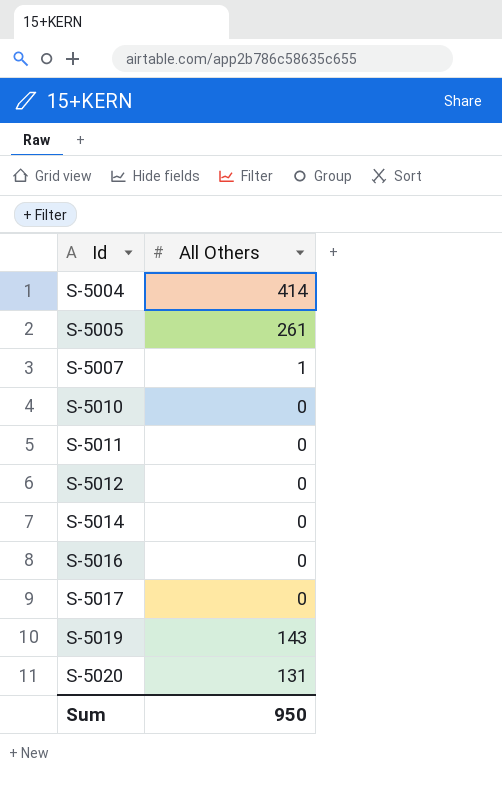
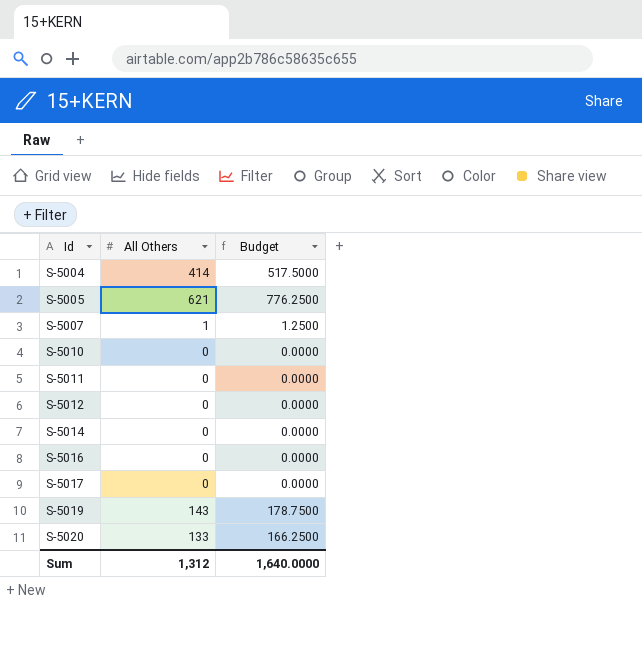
column Budget | formula: none -> [All Others] * 1.25
S-5005 | All Others: 261 -> 621
S-5020 | All Others: 131 -> 133
Sum | All Others: 950 -> 1,312

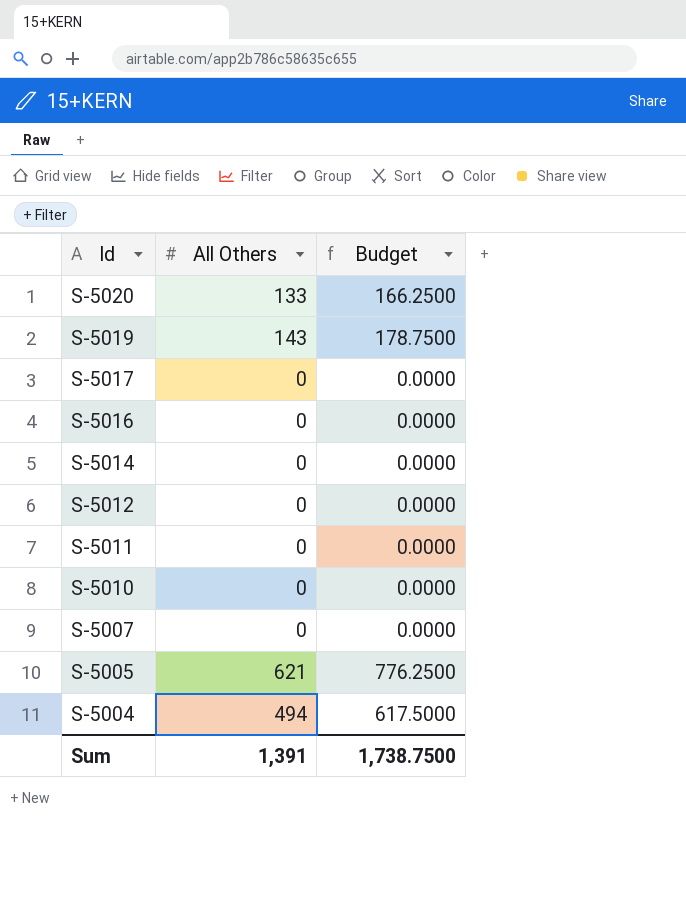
row order: Id ascending -> Id descending
S-5007 | All Others: 1 -> 0
S-5007 | Budget: 1.2500 -> 0.0000
S-5004 | All Others: 414 -> 494
S-5004 | Budget: 517.5000 -> 617.5000
Sum | All Others: 1,312 -> 1,391
Sum | Budget: 1,640.0000 -> 1,738.7500

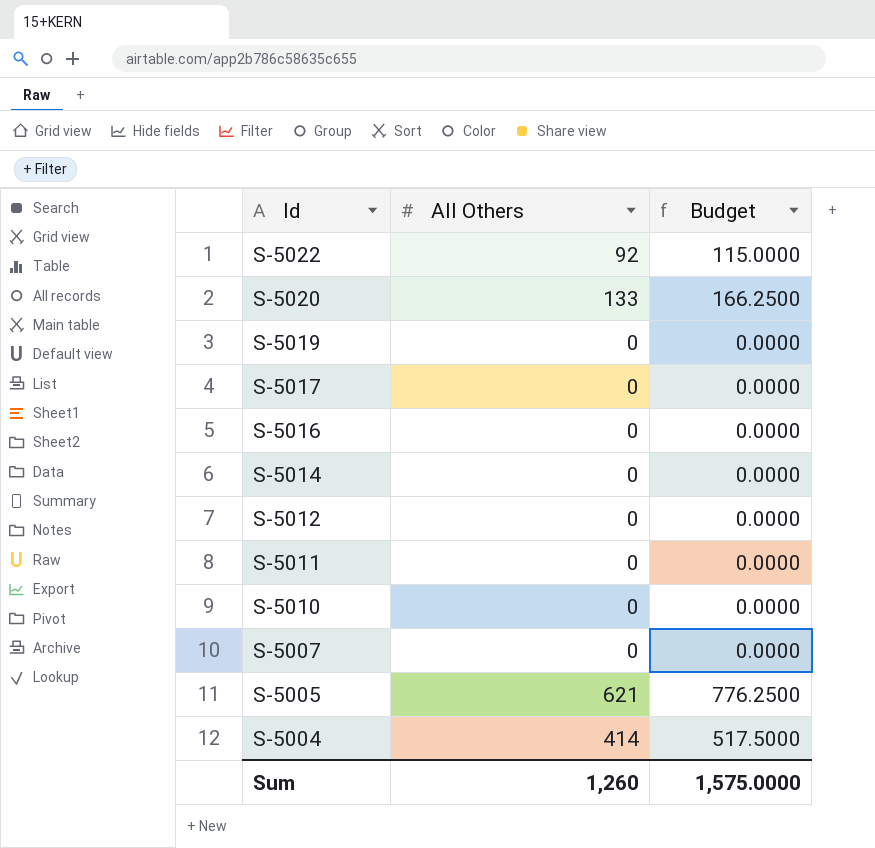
row S-5022: none -> 92 | 115.0000
S-5019 | All Others: 143 -> 0
S-5019 | Budget: 178.7500 -> 0.0000
S-5004 | All Others: 494 -> 414
S-5004 | Budget: 617.5000 -> 517.5000
Sum | All Others: 1,391 -> 1,260
Sum | Budget: 1,738.7500 -> 1,575.0000

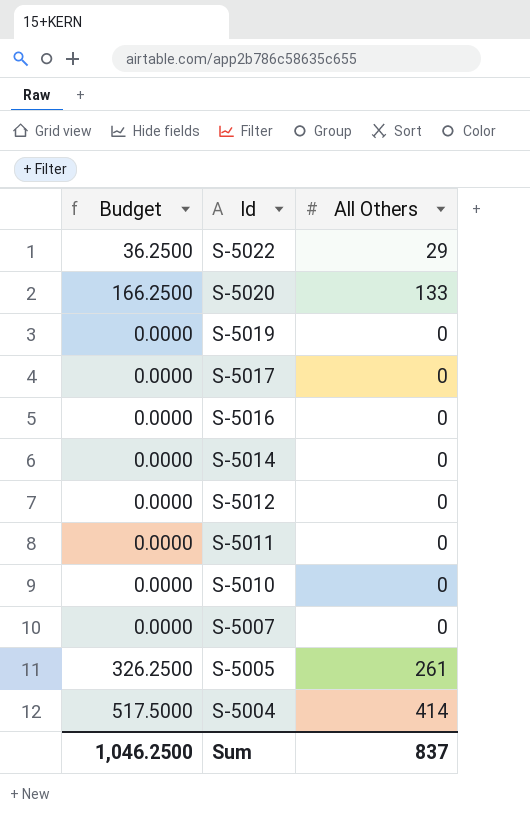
column Budget | position: 3 -> 1
S-5022 | Budget: 115.0000 -> 36.2500
S-5022 | All Others: 92 -> 29
S-5005 | Budget: 776.2500 -> 326.2500
S-5005 | All Others: 621 -> 261
Sum | Budget: 1,575.0000 -> 1,046.2500
Sum | All Others: 1,260 -> 837

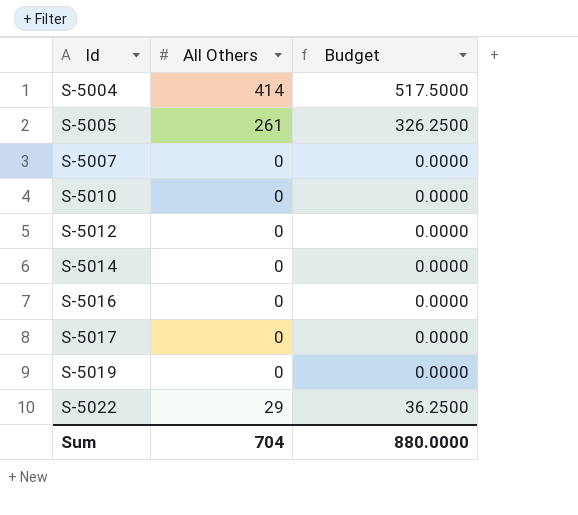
row order: Id descending -> Id ascending
column Budget | position: 1 -> 3
row S-5020: 166.2500 | 133 -> none
row S-5011: 0.0000 | 0 -> none
Sum | All Others: 837 -> 704
Sum | Budget: 1,046.2500 -> 880.0000

